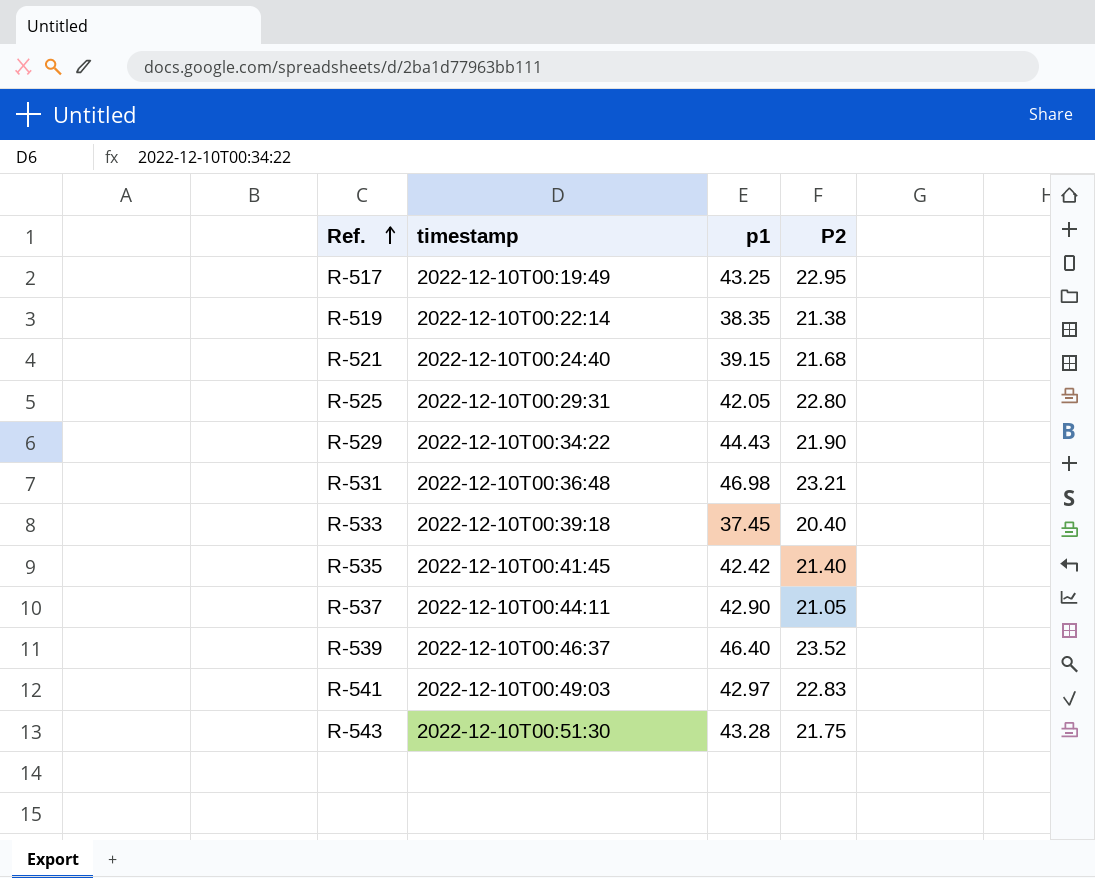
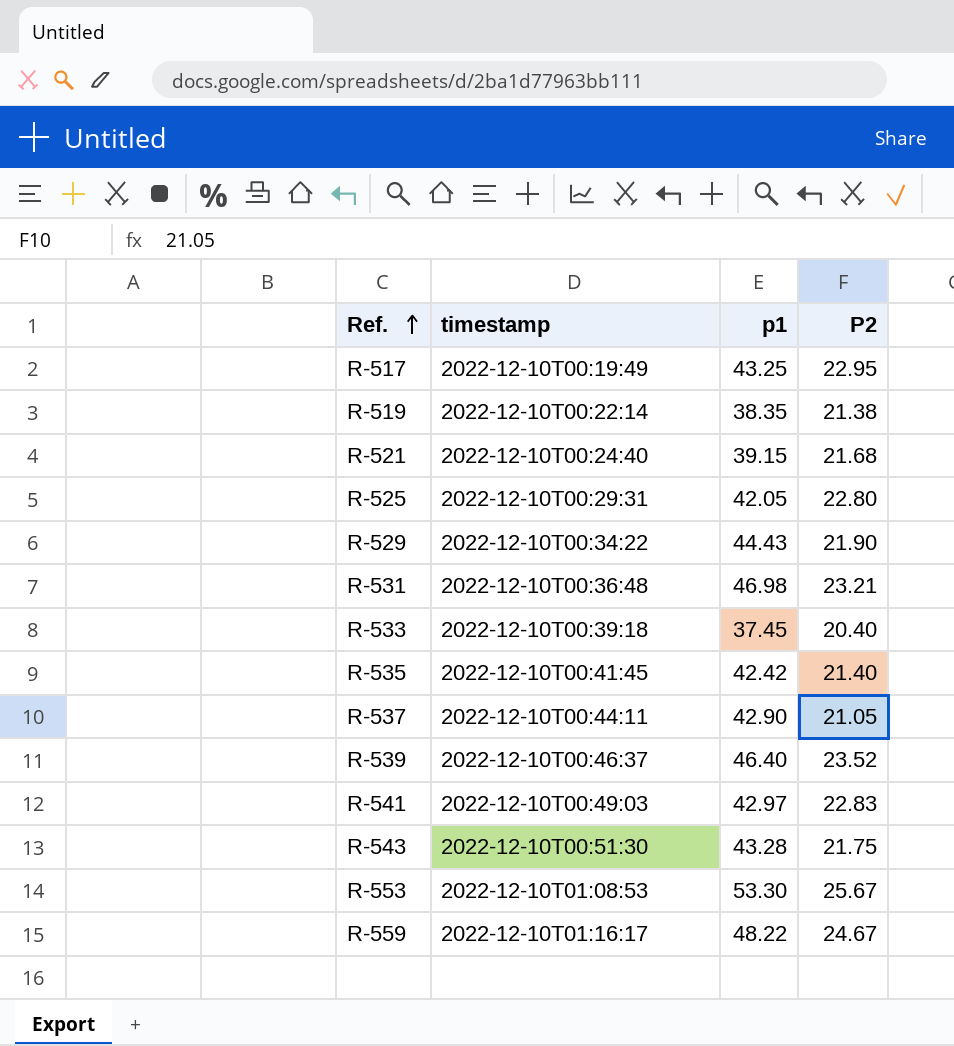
row R-553: none -> 2022-12-10T01:08:53 | 53.30 | 25.67
row R-559: none -> 2022-12-10T01:16:17 | 48.22 | 24.67

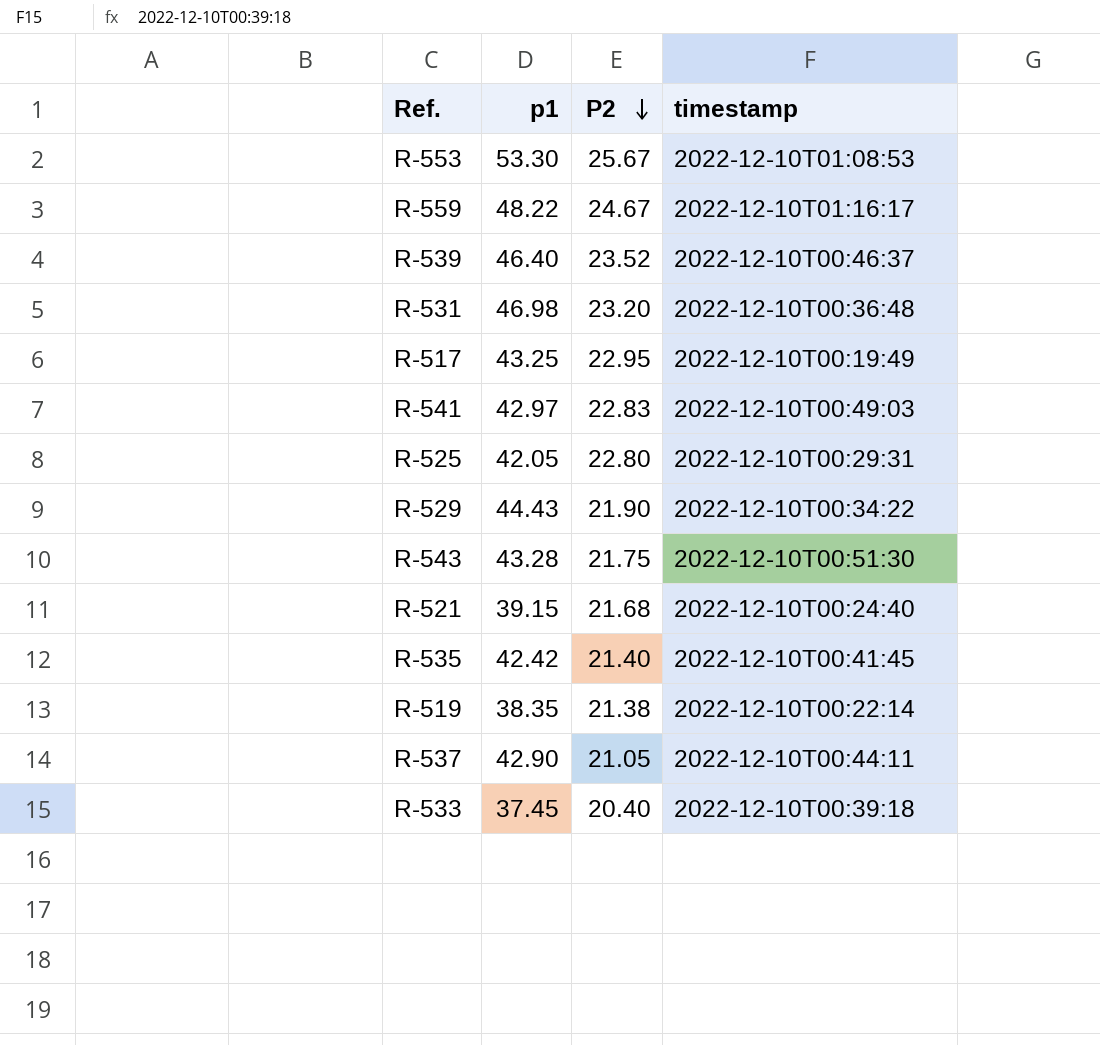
row order: Ref. ascending -> P2 descending
column timestamp | position: 2 -> 4
R-531 | P2: 23.21 -> 23.20

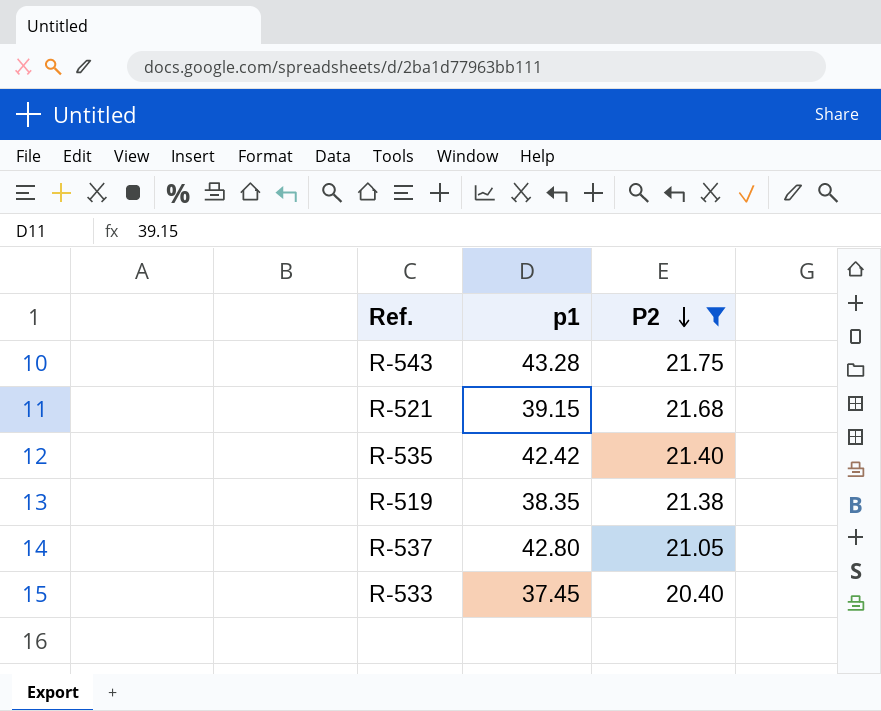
filter: none -> P2 <= 21.75
column timestamp | position: 4 -> none
R-537 | p1: 42.90 -> 42.80

